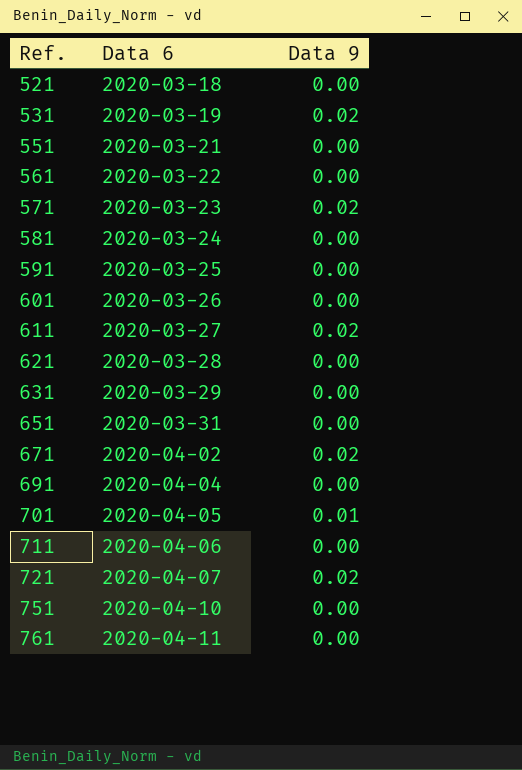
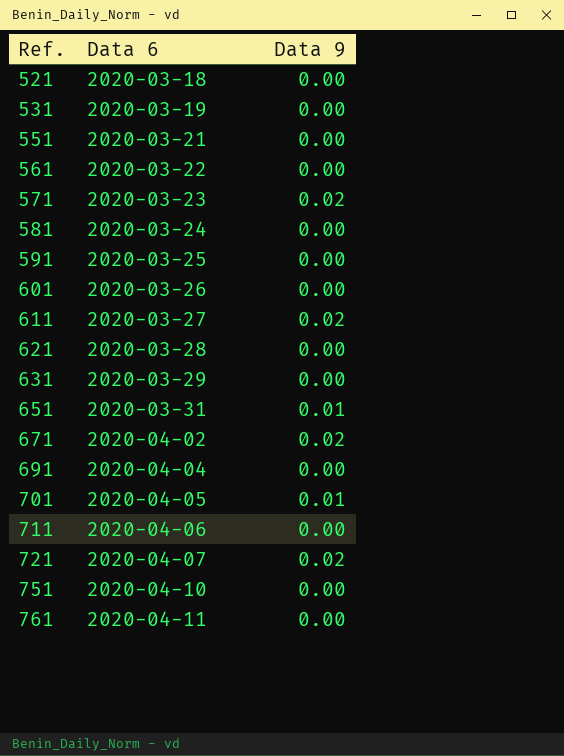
531 | Data 9: 0.02 -> 0.00
651 | Data 9: 0.00 -> 0.01

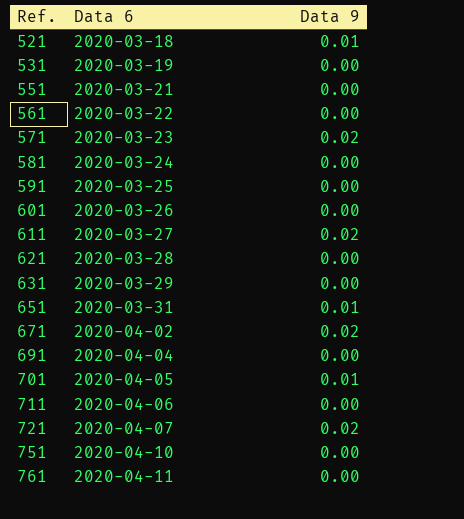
521 | Data 9: 0.00 -> 0.01

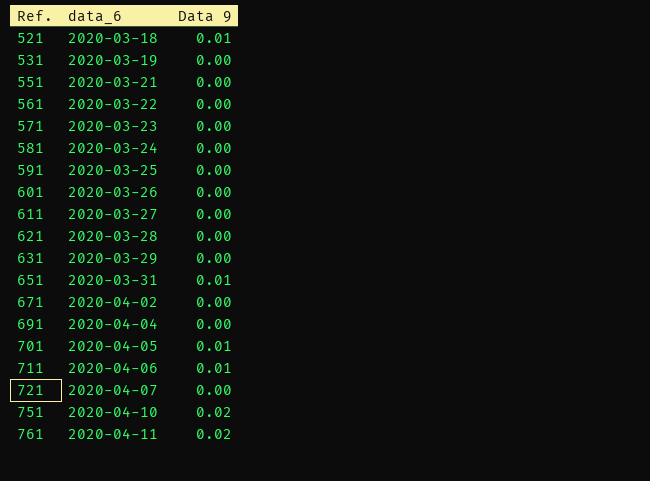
column name: Data 6 -> data_6
571 | Data 9: 0.02 -> 0.00
611 | Data 9: 0.02 -> 0.00
671 | Data 9: 0.02 -> 0.00
711 | Data 9: 0.00 -> 0.01
721 | Data 9: 0.02 -> 0.00
751 | Data 9: 0.00 -> 0.02
761 | Data 9: 0.00 -> 0.02

